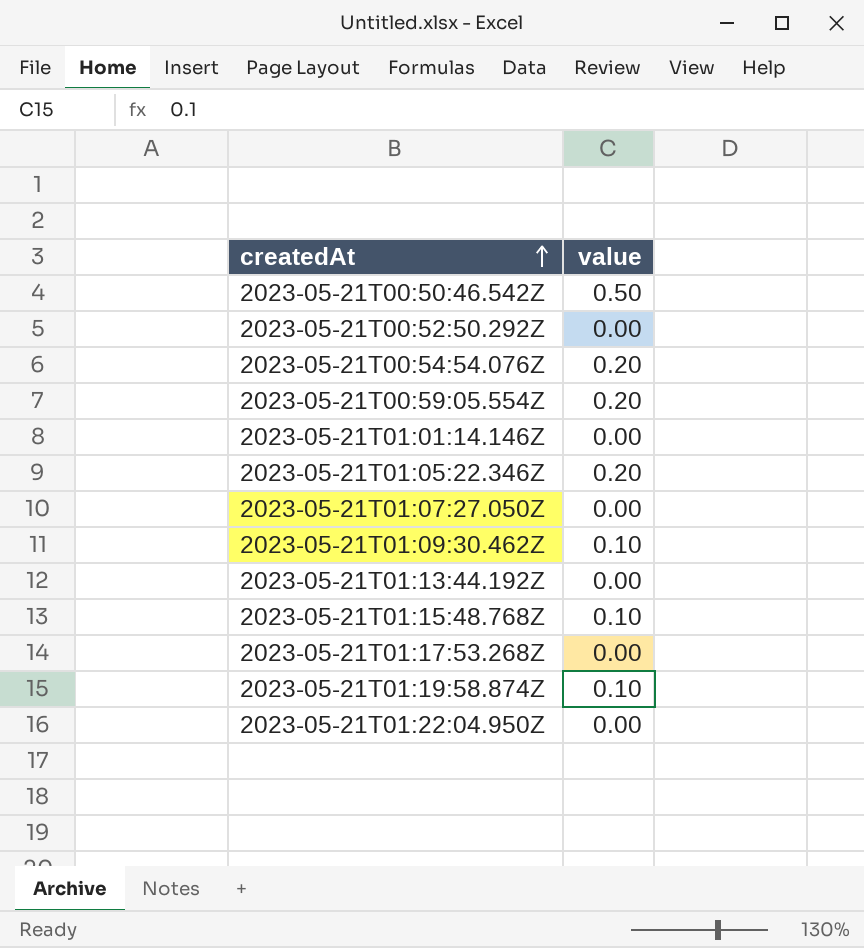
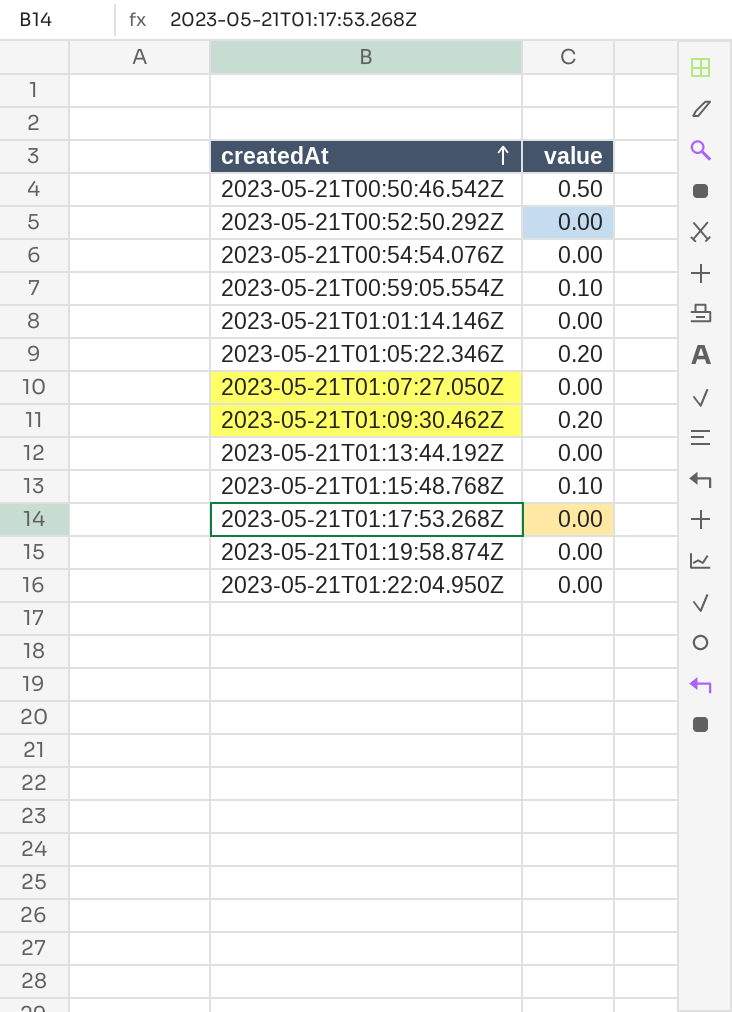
2023-05-21T00:54:54.076Z | value: 0.20 -> 0.00
2023-05-21T00:59:05.554Z | value: 0.20 -> 0.10
2023-05-21T01:09:30.462Z | value: 0.10 -> 0.20
2023-05-21T01:19:58.874Z | value: 0.10 -> 0.00

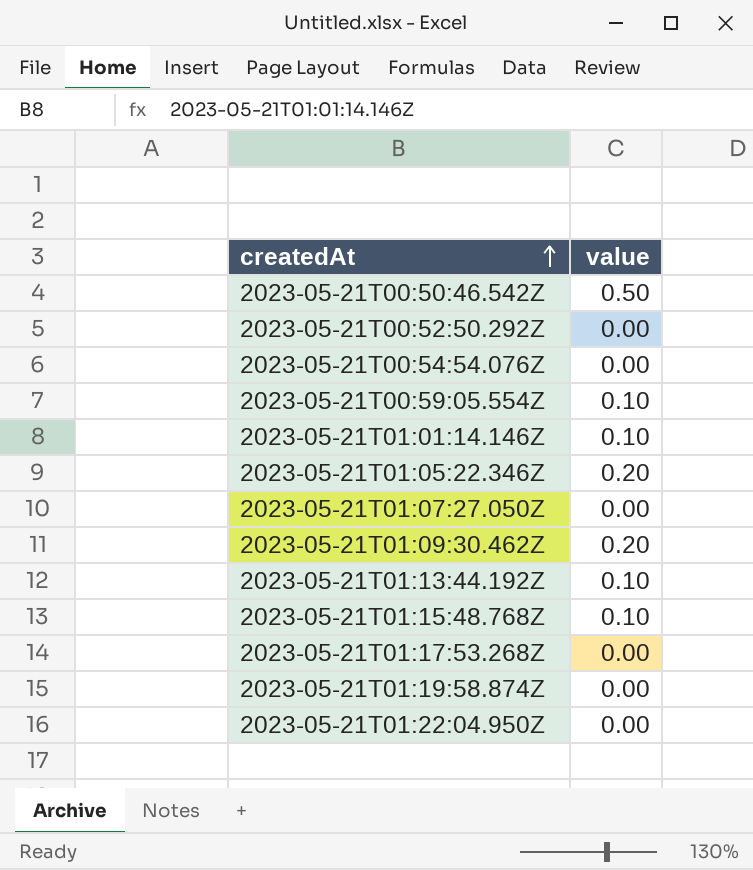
2023-05-21T01:01:14.146Z | value: 0.00 -> 0.10
2023-05-21T01:13:44.192Z | value: 0.00 -> 0.10

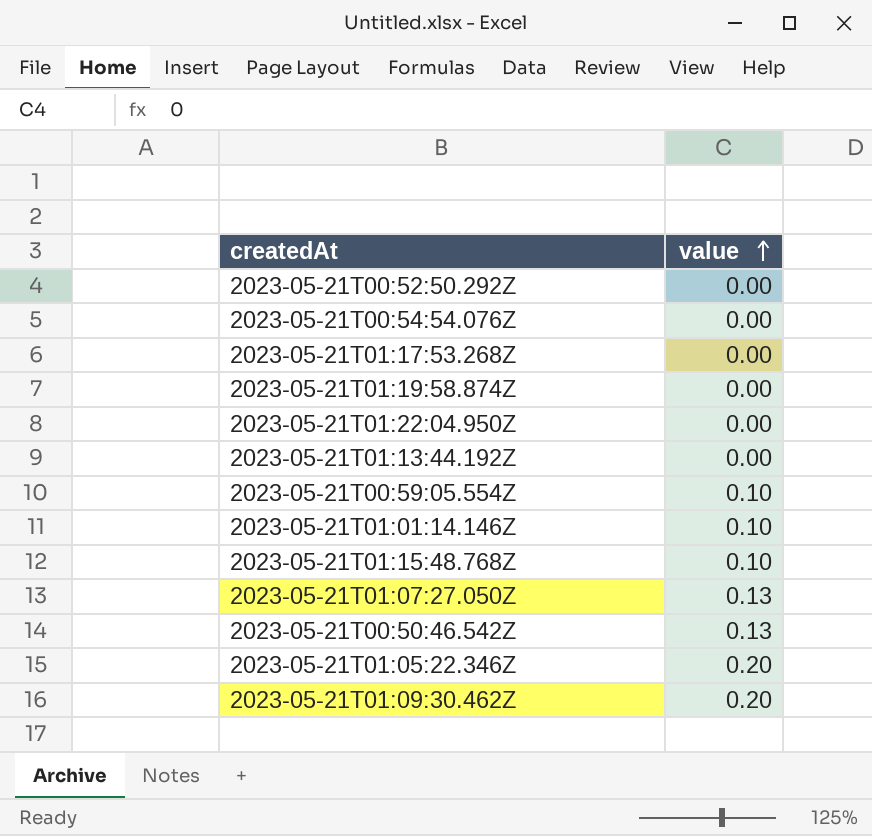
row order: createdAt ascending -> value ascending
2023-05-21T01:13:44.192Z | value: 0.10 -> 0.00
2023-05-21T01:07:27.050Z | value: 0.00 -> 0.13
2023-05-21T00:50:46.542Z | value: 0.50 -> 0.13

